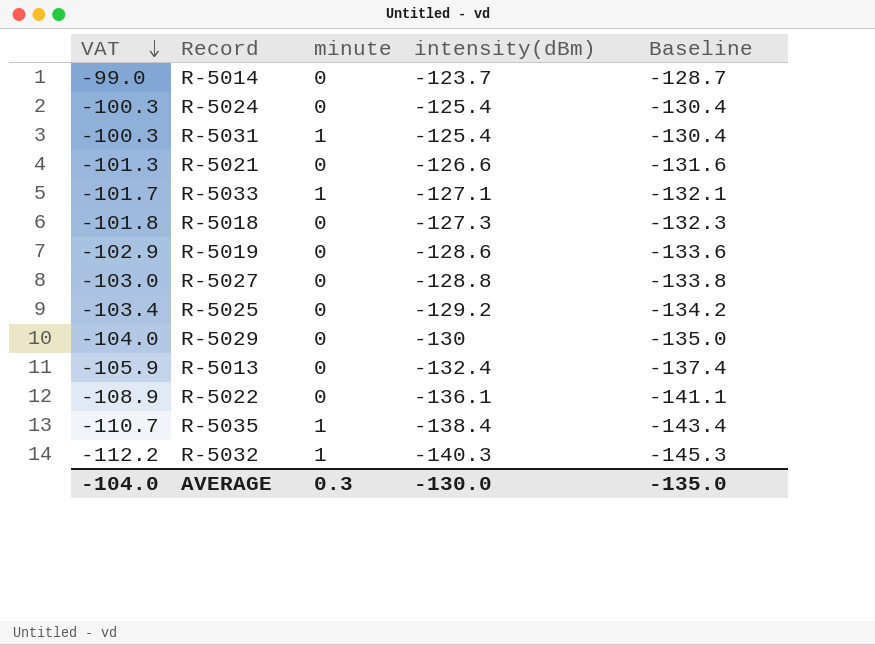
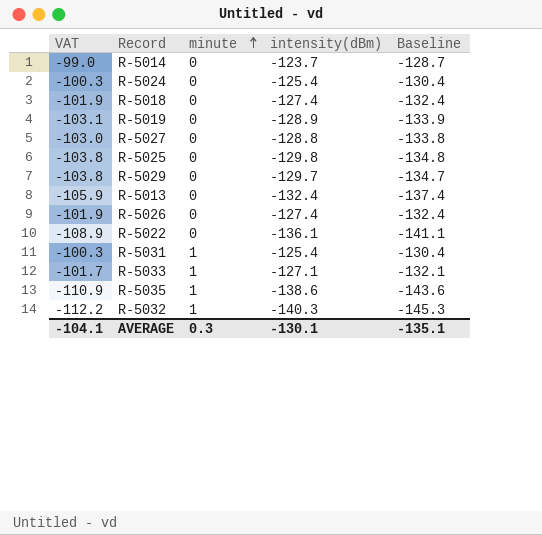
row order: VAT descending -> minute ascending
row R-5021: -101.3 | 0 | -126.6 | -131.6 -> none
R-5018 | VAT: -101.8 -> -101.9
R-5018 | intensity(dBm): -127.3 -> -127.4
R-5018 | Baseline: -132.3 -> -132.4
R-5019 | VAT: -102.9 -> -103.1
R-5019 | intensity(dBm): -128.6 -> -128.9
R-5019 | Baseline: -133.6 -> -133.9
R-5025 | VAT: -103.4 -> -103.8
R-5025 | intensity(dBm): -129.2 -> -129.8
R-5025 | Baseline: -134.2 -> -134.8
R-5029 | VAT: -104.0 -> -103.8
R-5029 | intensity(dBm): -130 -> -129.7
R-5029 | Baseline: -135.0 -> -134.7
row R-5026: none -> -101.9 | 0 | -127.4 | -132.4
R-5035 | VAT: -110.7 -> -110.9
R-5035 | intensity(dBm): -138.4 -> -138.6
R-5035 | Baseline: -143.4 -> -143.6
AVERAGE | VAT: -104.0 -> -104.1
AVERAGE | intensity(dBm): -130.0 -> -130.1
AVERAGE | Baseline: -135.0 -> -135.1

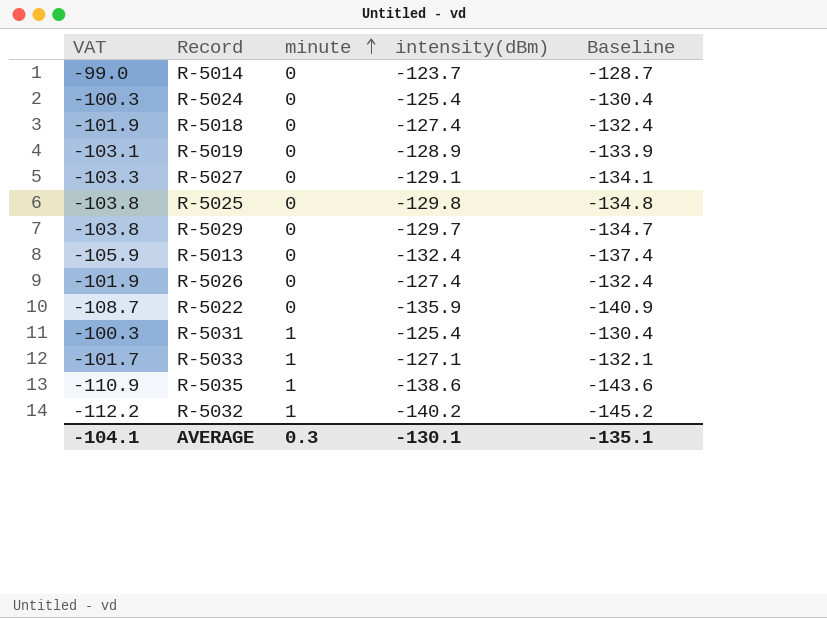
R-5027 | VAT: -103.0 -> -103.3
R-5027 | intensity(dBm): -128.8 -> -129.1
R-5027 | Baseline: -133.8 -> -134.1
R-5022 | VAT: -108.9 -> -108.7
R-5022 | intensity(dBm): -136.1 -> -135.9
R-5022 | Baseline: -141.1 -> -140.9
R-5032 | intensity(dBm): -140.3 -> -140.2
R-5032 | Baseline: -145.3 -> -145.2

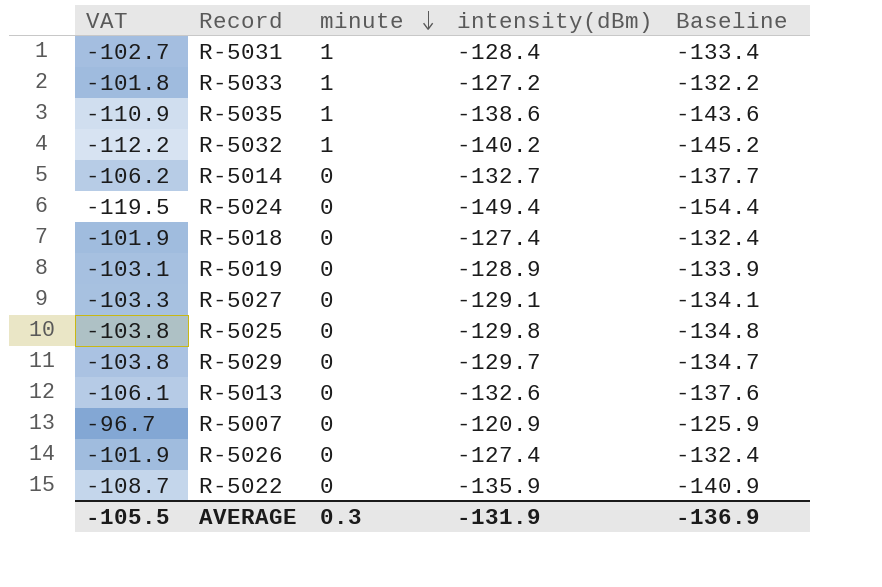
row order: minute ascending -> minute descending
R-5031 | VAT: -100.3 -> -102.7
R-5031 | intensity(dBm): -125.4 -> -128.4
R-5031 | Baseline: -130.4 -> -133.4
R-5033 | VAT: -101.7 -> -101.8
R-5033 | intensity(dBm): -127.1 -> -127.2
R-5033 | Baseline: -132.1 -> -132.2
R-5014 | VAT: -99.0 -> -106.2
R-5014 | intensity(dBm): -123.7 -> -132.7
R-5014 | Baseline: -128.7 -> -137.7
R-5024 | VAT: -100.3 -> -119.5
R-5024 | intensity(dBm): -125.4 -> -149.4
R-5024 | Baseline: -130.4 -> -154.4
R-5013 | VAT: -105.9 -> -106.1
R-5013 | intensity(dBm): -132.4 -> -132.6
R-5013 | Baseline: -137.4 -> -137.6
row R-5007: none -> -96.7 | 0 | -120.9 | -125.9
AVERAGE | VAT: -104.1 -> -105.5
AVERAGE | intensity(dBm): -130.1 -> -131.9
AVERAGE | Baseline: -135.1 -> -136.9

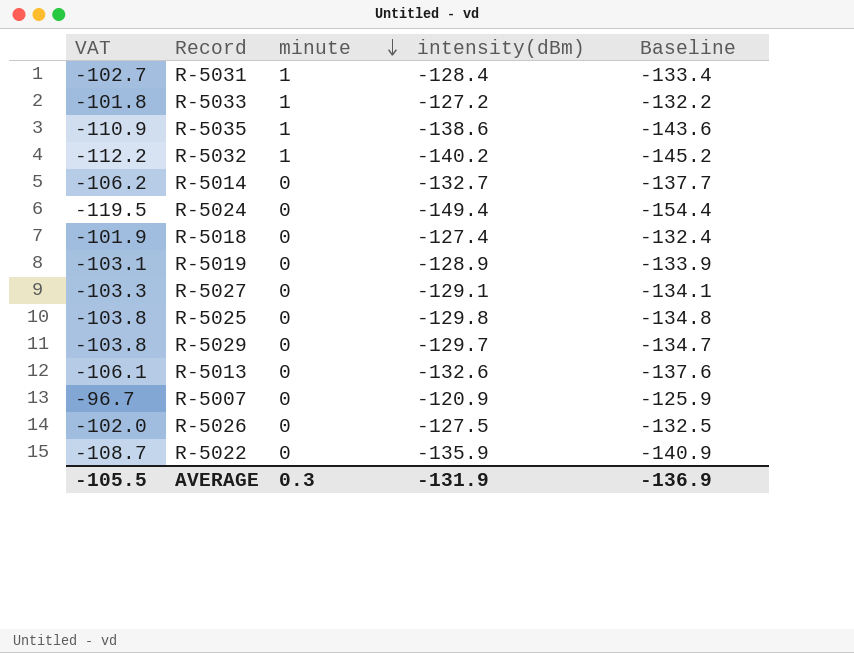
R-5026 | VAT: -101.9 -> -102.0
R-5026 | intensity(dBm): -127.4 -> -127.5
R-5026 | Baseline: -132.4 -> -132.5

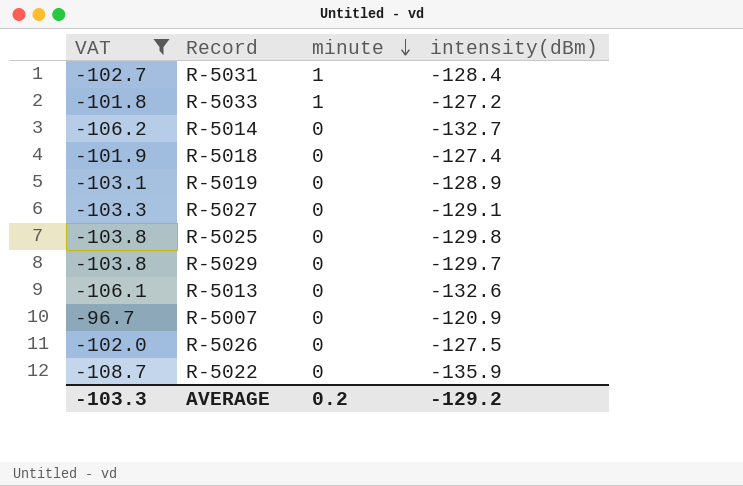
filter: none -> VAT >= -108.7
column Baseline | formula: [intensity(dBm)] - 5 -> none
AVERAGE | VAT: -105.5 -> -103.3
AVERAGE | minute: 0.3 -> 0.2
AVERAGE | intensity(dBm): -131.9 -> -129.2

